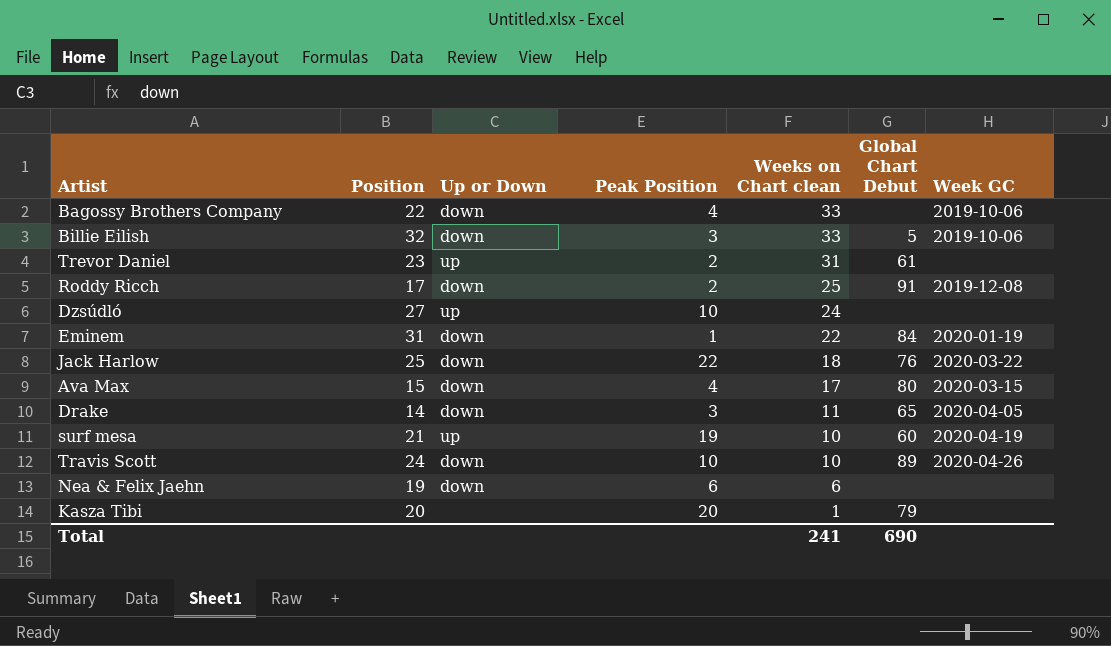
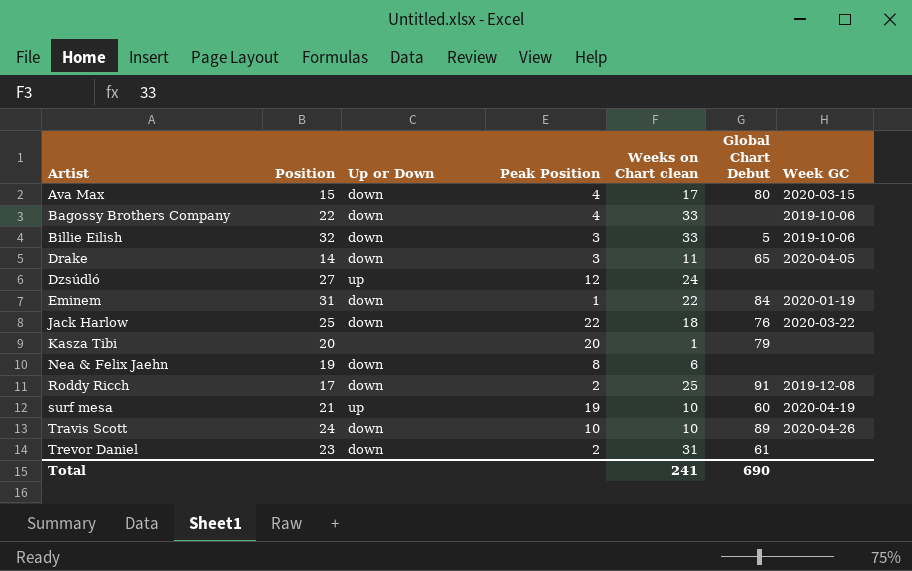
row order: Weeks on Chart clean descending -> Artist ascending
Dzsúdló | Peak Position: 10 -> 12
Nea & Felix Jaehn | Peak Position: 6 -> 8
Trevor Daniel | Up or Down: up -> down

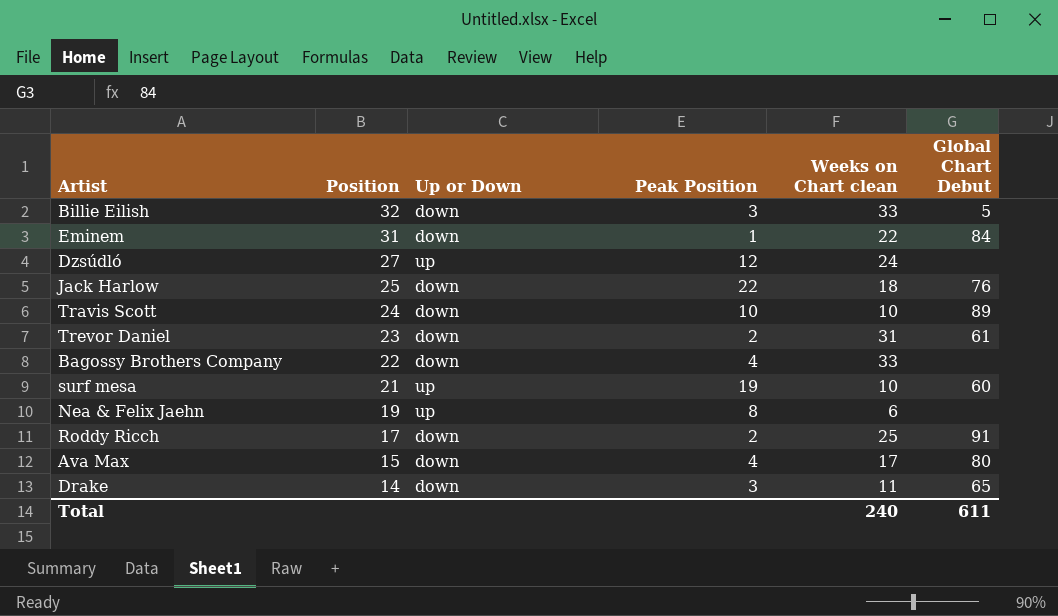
row order: Artist ascending -> Position descending
column Week GC | position: 7 -> none
row Kasza Tibi: 20 | none | 20 | 1 | 79 | none -> none
Nea & Felix Jaehn | Up or Down: down -> up
Total | Weeks on Chart clean: 241 -> 240
Total | Global Chart Debut: 690 -> 611

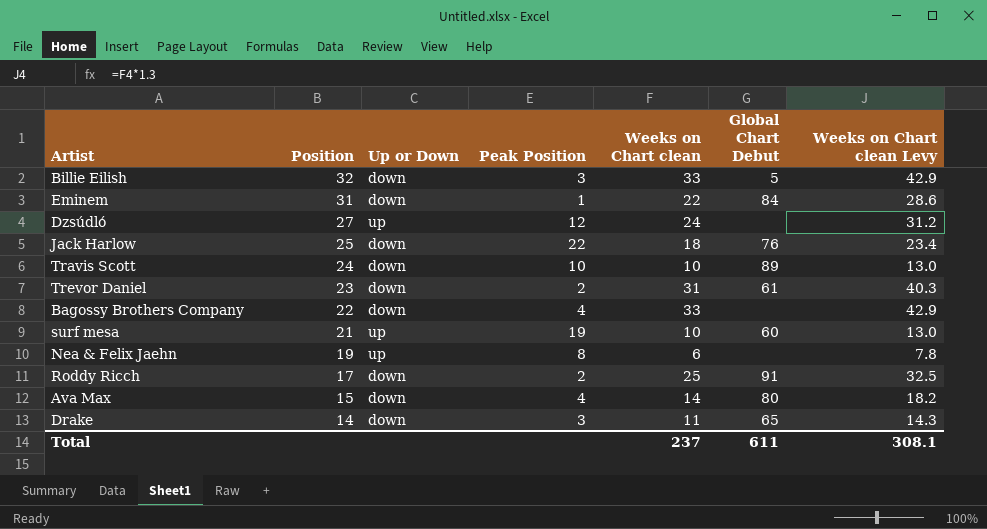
column Weeks on Chart clean Levy | formula: none -> [Weeks on Chart clean] * 1.3
Ava Max | Weeks on Chart clean: 17 -> 14
Total | Weeks on Chart clean: 240 -> 237

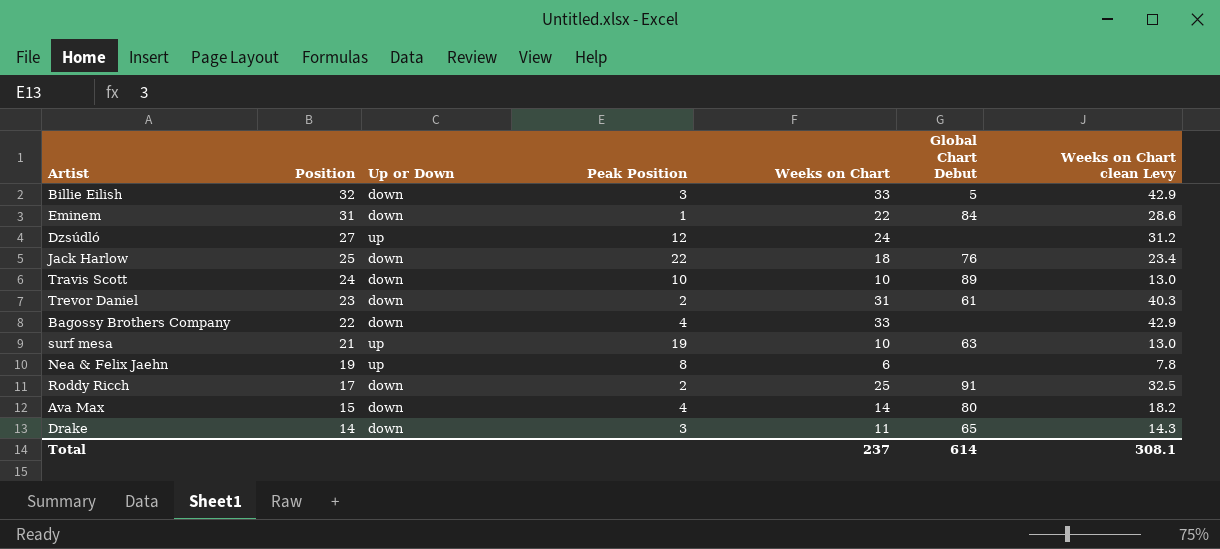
column name: Weeks on Chart clean -> Weeks on Chart
surf mesa | Global Chart Debut: 60 -> 63
Total | Global Chart Debut: 611 -> 614

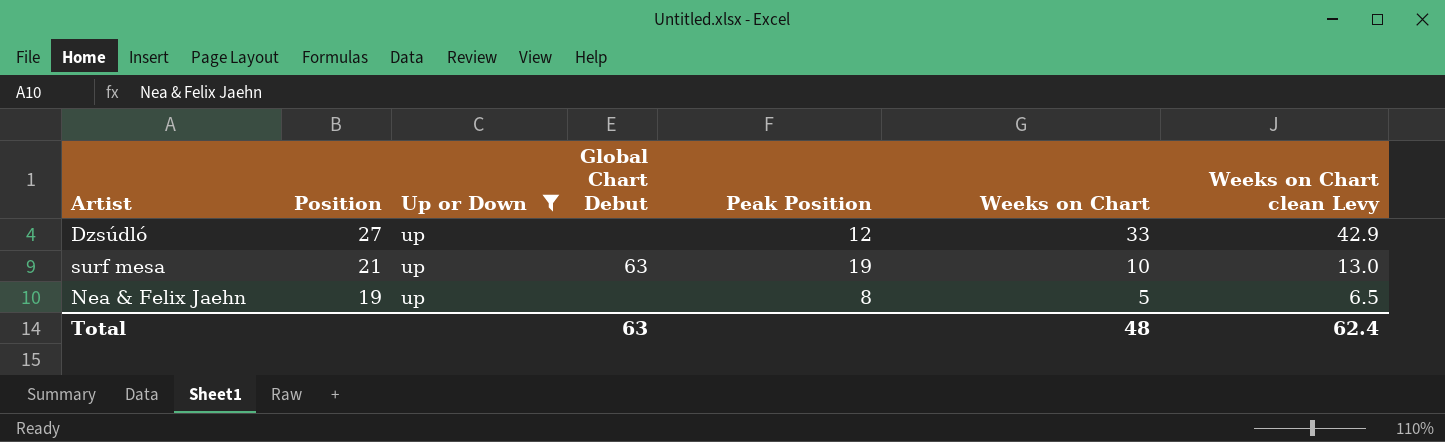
filter: none -> Up or Down = up
column Global Chart Debut | position: 6 -> 4
Dzsúdló | Weeks on Chart: 24 -> 33
Dzsúdló | Weeks on Chart clean Levy: 31.2 -> 42.9
Nea & Felix Jaehn | Weeks on Chart: 6 -> 5
Nea & Felix Jaehn | Weeks on Chart clean Levy: 7.8 -> 6.5
Total | Global Chart Debut: 614 -> 63
Total | Weeks on Chart: 237 -> 48
Total | Weeks on Chart clean Levy: 308.1 -> 62.4

